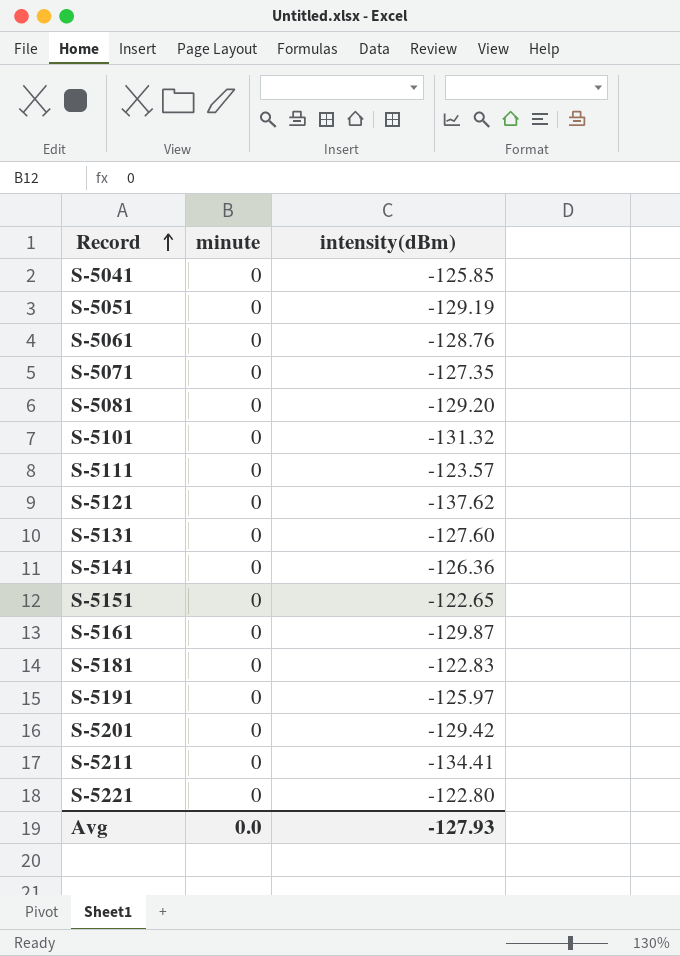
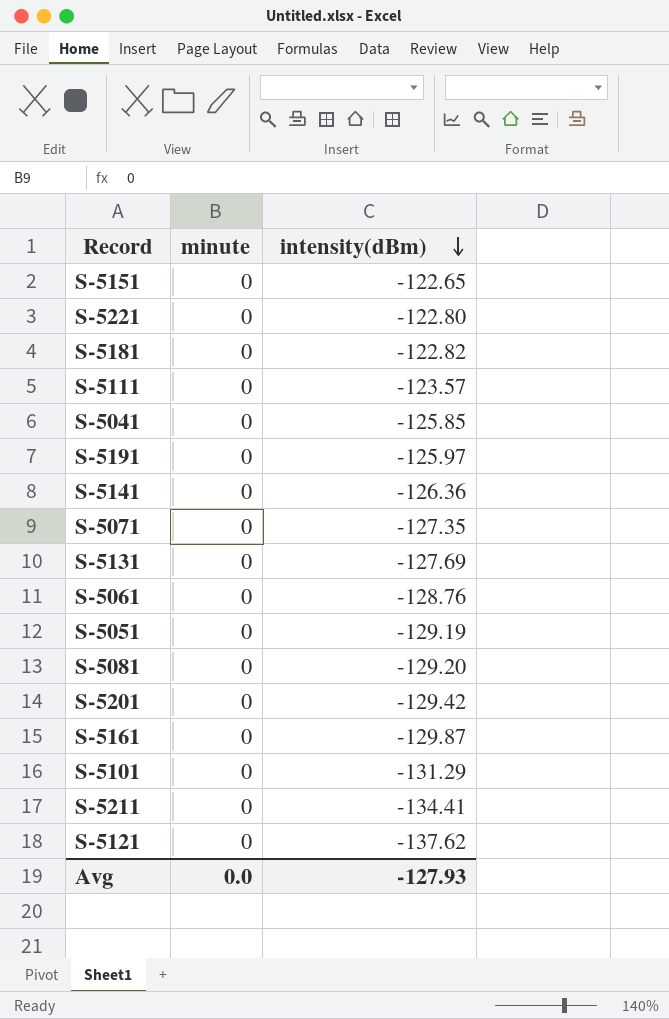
row order: Record ascending -> intensity(dBm) descending
S-5181 | intensity(dBm): -122.83 -> -122.82
S-5131 | intensity(dBm): -127.60 -> -127.69
S-5101 | intensity(dBm): -131.32 -> -131.29

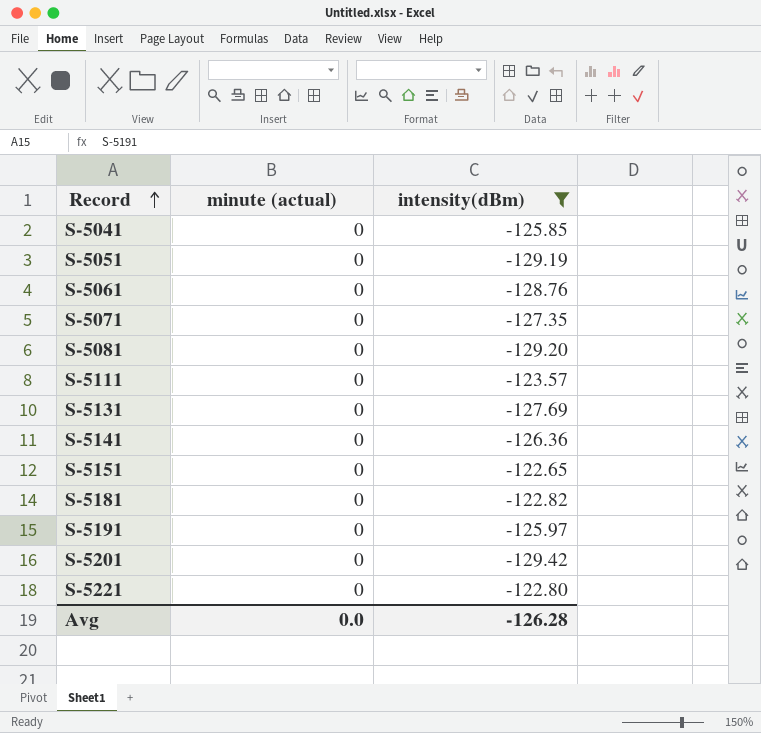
filter: none -> intensity(dBm) >= -129.42
row order: intensity(dBm) descending -> Record ascending
column name: minute -> minute (actual)
Avg | intensity(dBm): -127.93 -> -126.28

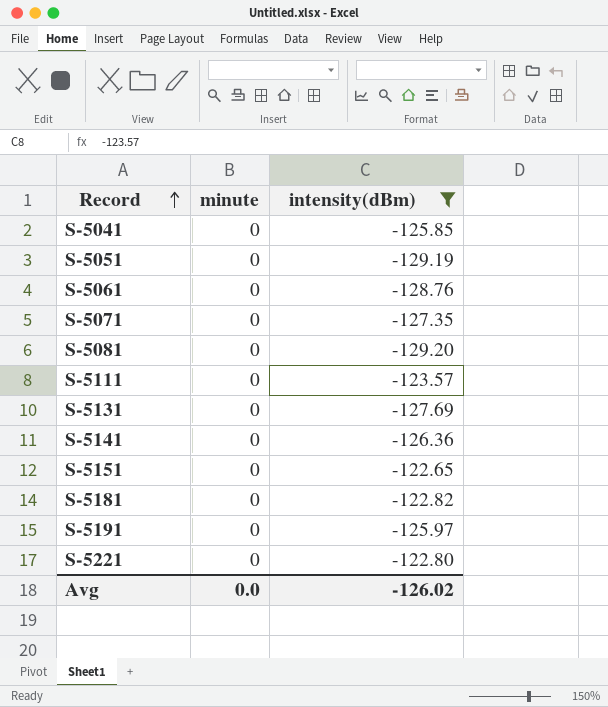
column name: minute (actual) -> minute
row S-5201: 0 | -129.42 -> none
Avg | intensity(dBm): -126.28 -> -126.02

